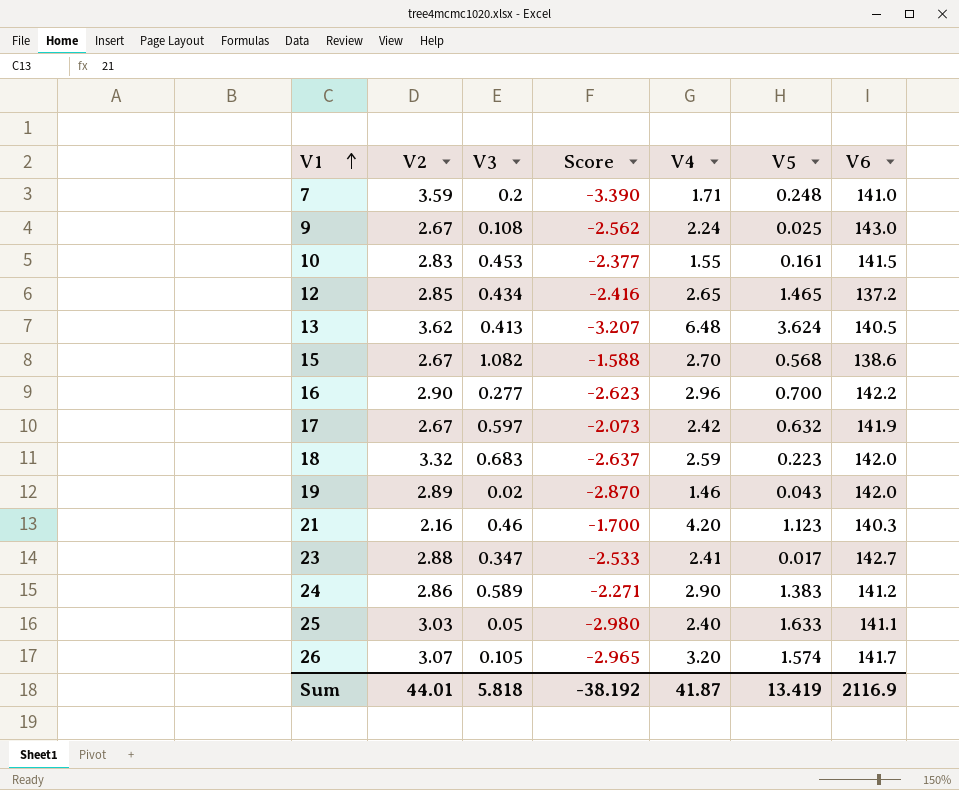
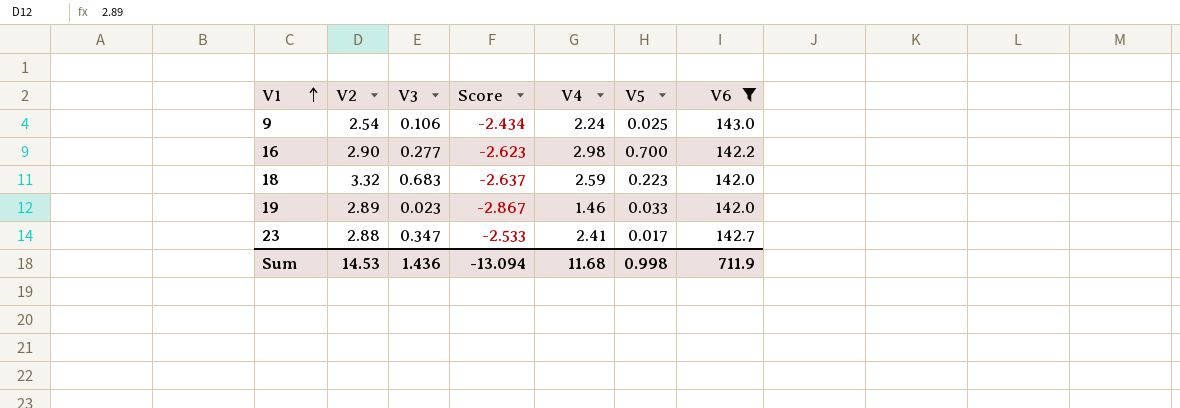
filter: none -> V6 >= 142.0
9 | V2: 2.67 -> 2.54
9 | V3: 0.108 -> 0.106
9 | Score: -2.562 -> -2.434
16 | V4: 2.96 -> 2.98
19 | V3: 0.02 -> 0.023
19 | Score: -2.870 -> -2.867
19 | V5: 0.043 -> 0.033
Sum | V2: 44.01 -> 14.53
Sum | V3: 5.818 -> 1.436
Sum | Score: -38.192 -> -13.094
Sum | V4: 41.87 -> 11.68
Sum | V5: 13.419 -> 0.998
Sum | V6: 2116.9 -> 711.9

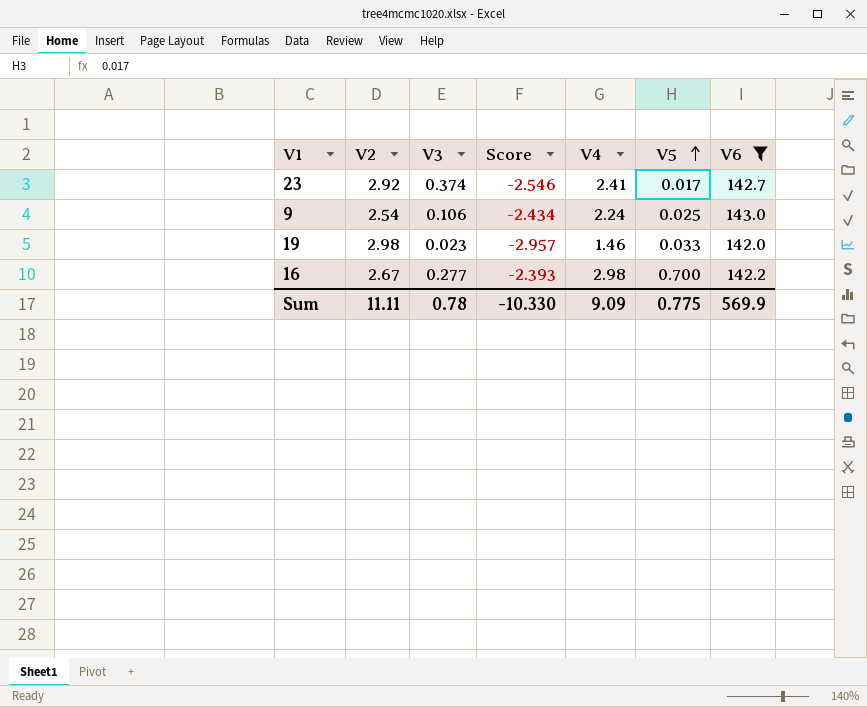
row order: V1 ascending -> V5 ascending
row 18: 3.32 | 0.683 | -2.637 | 2.59 | 0.223 | 142.0 -> none
23 | V2: 2.88 -> 2.92
23 | V3: 0.347 -> 0.374
23 | Score: -2.533 -> -2.546
19 | V2: 2.89 -> 2.98
19 | Score: -2.867 -> -2.957
16 | V2: 2.90 -> 2.67
16 | Score: -2.623 -> -2.393
Sum | V2: 14.53 -> 11.11
Sum | V3: 1.436 -> 0.78
Sum | Score: -13.094 -> -10.330
Sum | V4: 11.68 -> 9.09
Sum | V5: 0.998 -> 0.775
Sum | V6: 711.9 -> 569.9

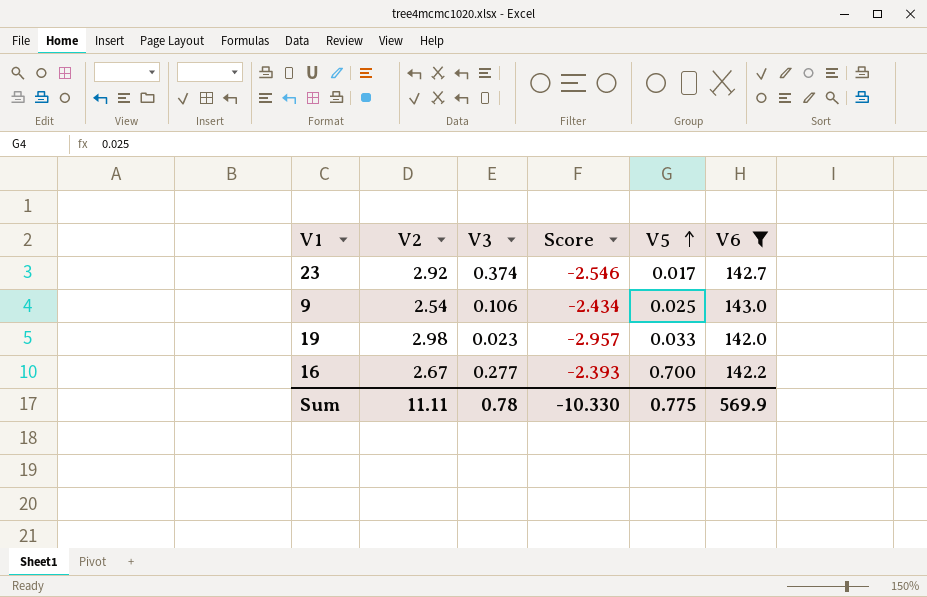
column V4 | position: 5 -> none

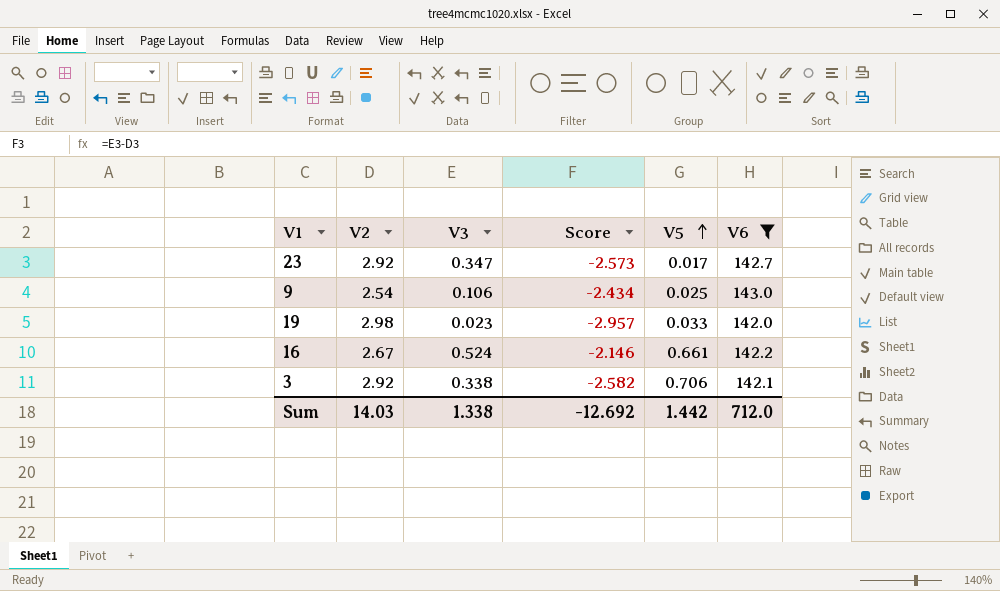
23 | V3: 0.374 -> 0.347
23 | Score: -2.546 -> -2.573
16 | V3: 0.277 -> 0.524
16 | Score: -2.393 -> -2.146
16 | V5: 0.700 -> 0.661
row 3: none -> 2.92 | 0.338 | -2.582 | 0.706 | 142.1
Sum | V2: 11.11 -> 14.03
Sum | V3: 0.78 -> 1.338
Sum | Score: -10.330 -> -12.692
Sum | V5: 0.775 -> 1.442
Sum | V6: 569.9 -> 712.0

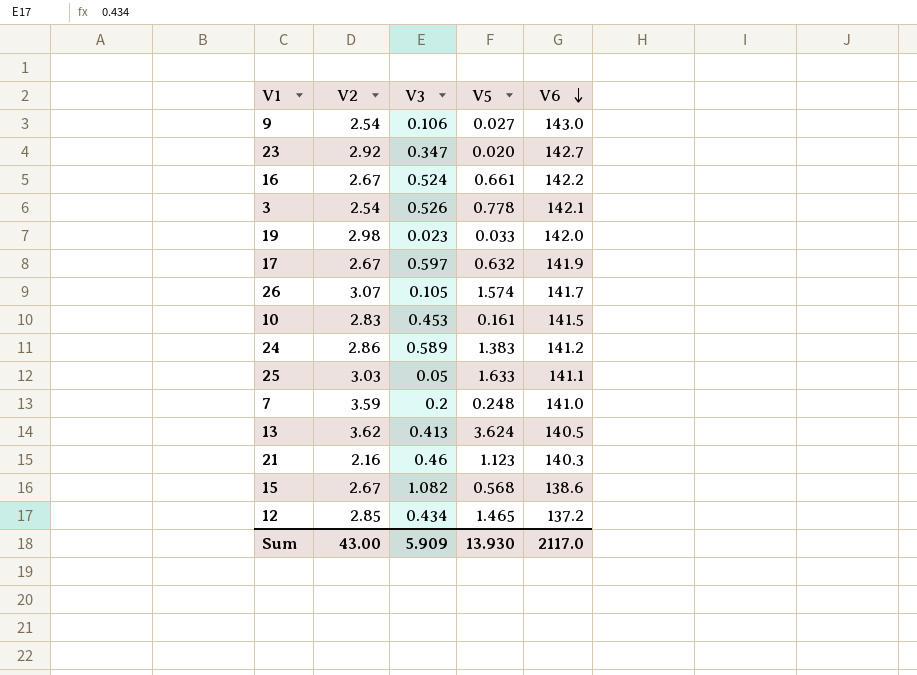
filter: V6 >= 142.0 -> none
row order: V5 ascending -> V6 descending
column Score | formula: [V3] - [V2] -> none
9 | V5: 0.025 -> 0.027
23 | V5: 0.017 -> 0.020
3 | V2: 2.92 -> 2.54
3 | V3: 0.338 -> 0.526
3 | V5: 0.706 -> 0.778
Sum | V2: 14.03 -> 43.00
Sum | V3: 1.338 -> 5.909
Sum | V5: 1.442 -> 13.930
Sum | V6: 712.0 -> 2117.0

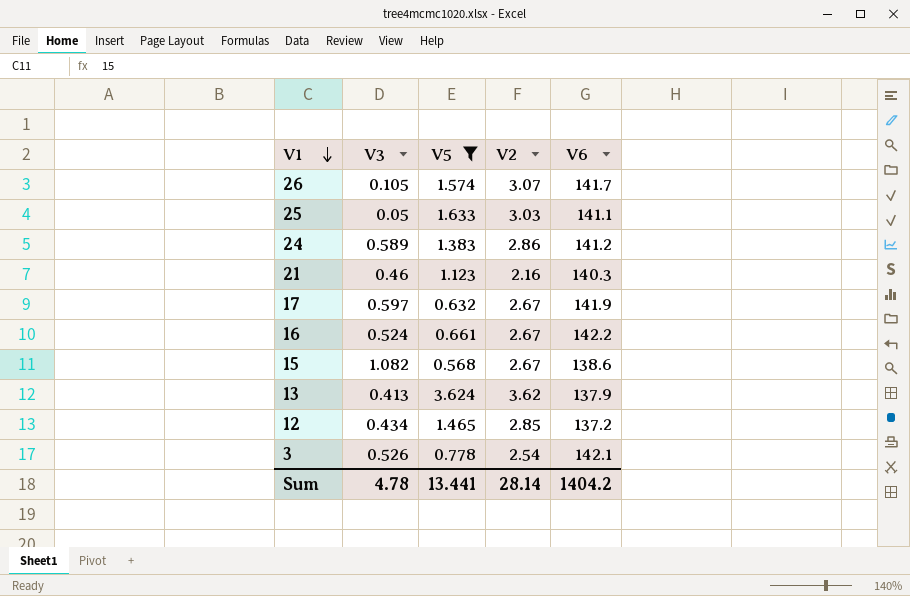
filter: none -> V5 >= 0.568
row order: V6 descending -> V1 descending
column V2 | position: 2 -> 4
13 | V6: 140.5 -> 137.9
Sum | V3: 5.909 -> 4.78
Sum | V5: 13.930 -> 13.441
Sum | V2: 43.00 -> 28.14
Sum | V6: 2117.0 -> 1404.2

